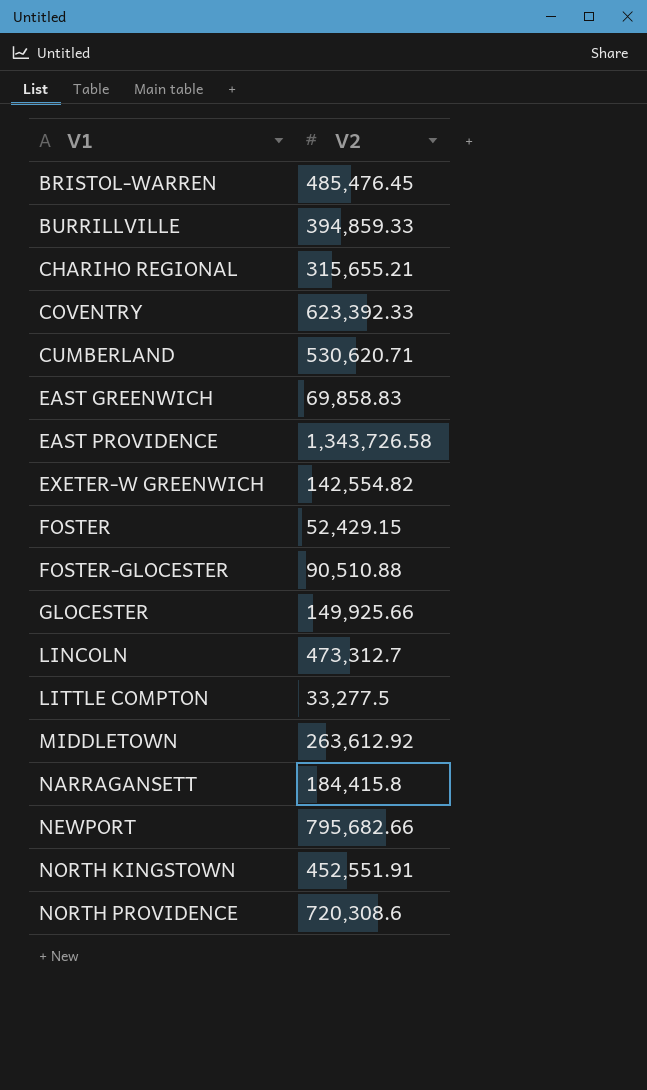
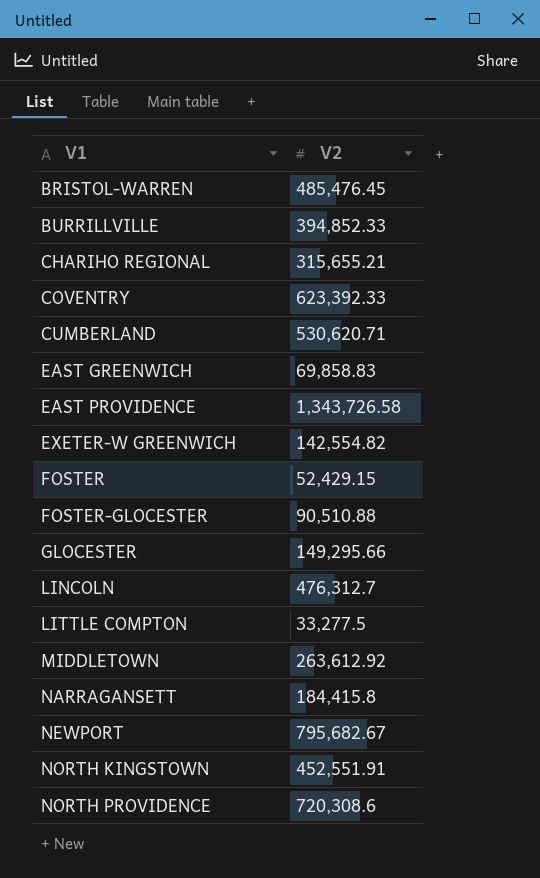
BURRILLVILLE | V2: 394,859.33 -> 394,852.33
GLOCESTER | V2: 149,925.66 -> 149,295.66
LINCOLN | V2: 473,312.7 -> 476,312.7
NEWPORT | V2: 795,682.66 -> 795,682.67

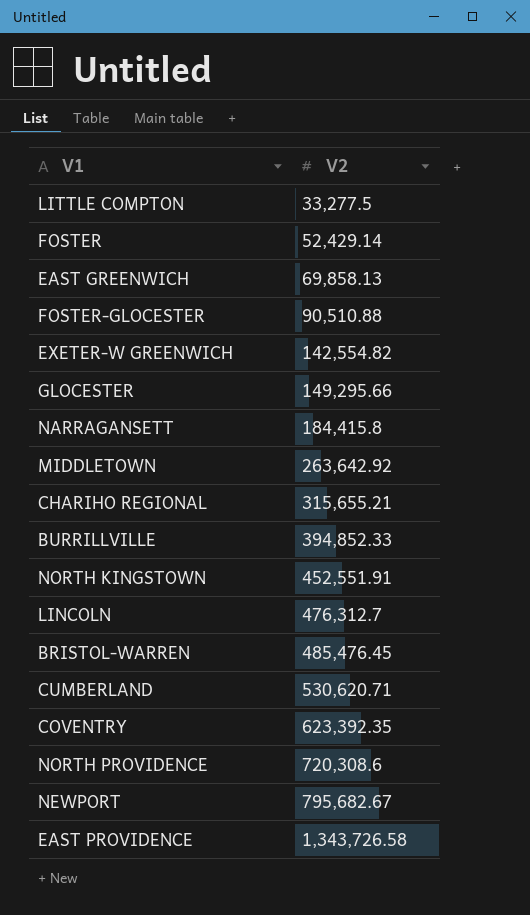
row order: V1 ascending -> V2 ascending
FOSTER | V2: 52,429.15 -> 52,429.14
EAST GREENWICH | V2: 69,858.83 -> 69,858.13
MIDDLETOWN | V2: 263,612.92 -> 263,642.92
COVENTRY | V2: 623,392.33 -> 623,392.35

